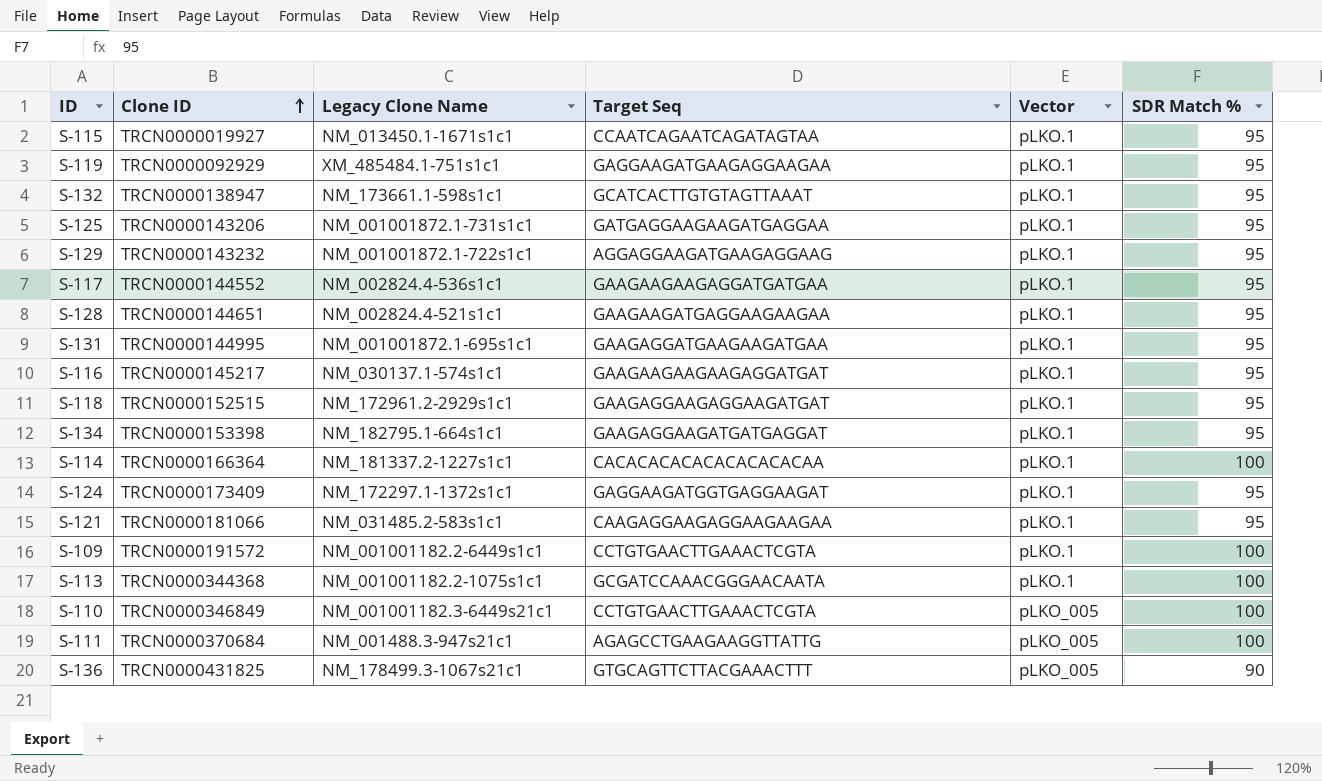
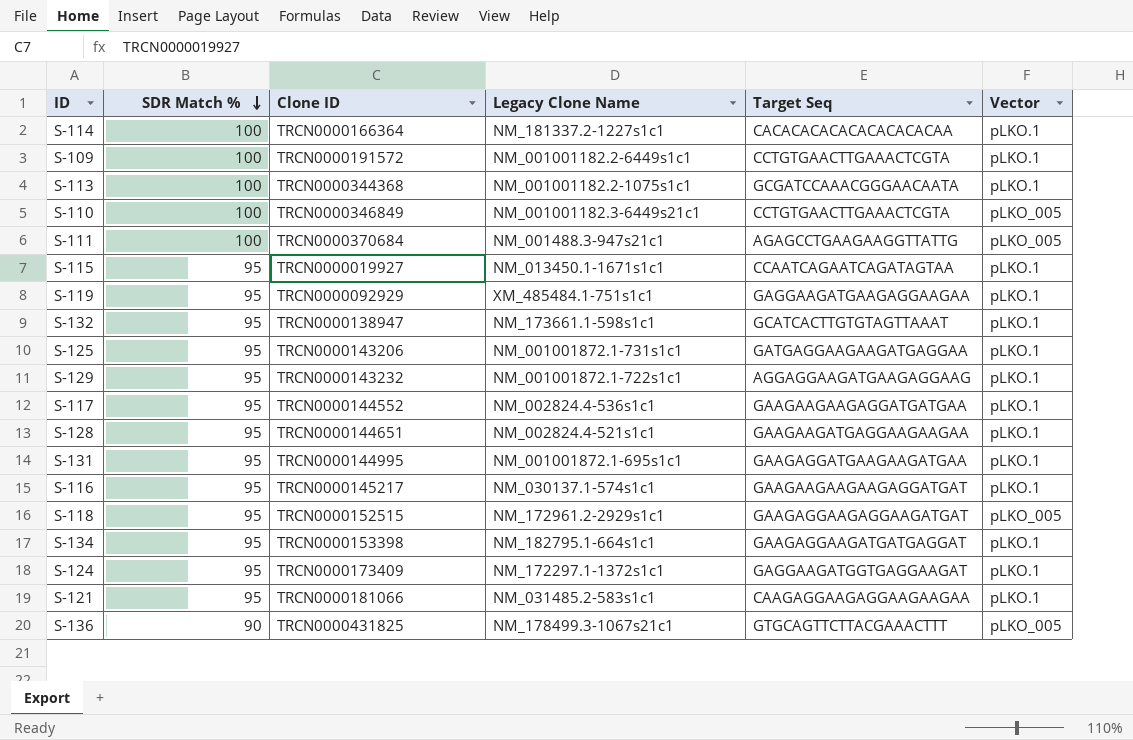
row order: Clone ID ascending -> SDR Match % descending
column SDR Match % | position: 6 -> 2
S-118 | Vector: pLKO.1 -> pLKO_005

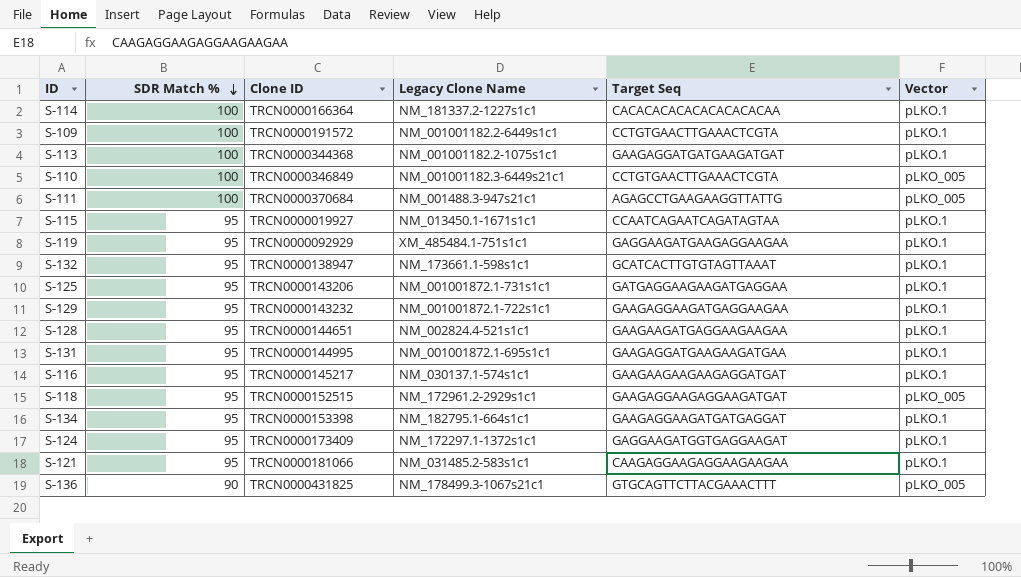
row S-117: 95 | TRCN0000144552 | NM_002824.4-536s1c1 | GAAGAAGAAGAGGATGATGAA | pLKO.1 -> none
S-113 | Target Seq: GCGATCCAAACGGGAACAATA -> GAAGAGGATGATGAAGATGAT
S-129 | Target Seq: AGGAGGAAGATGAAGAGGAAG -> GAAGAGGAAGATGAGGAAGAA

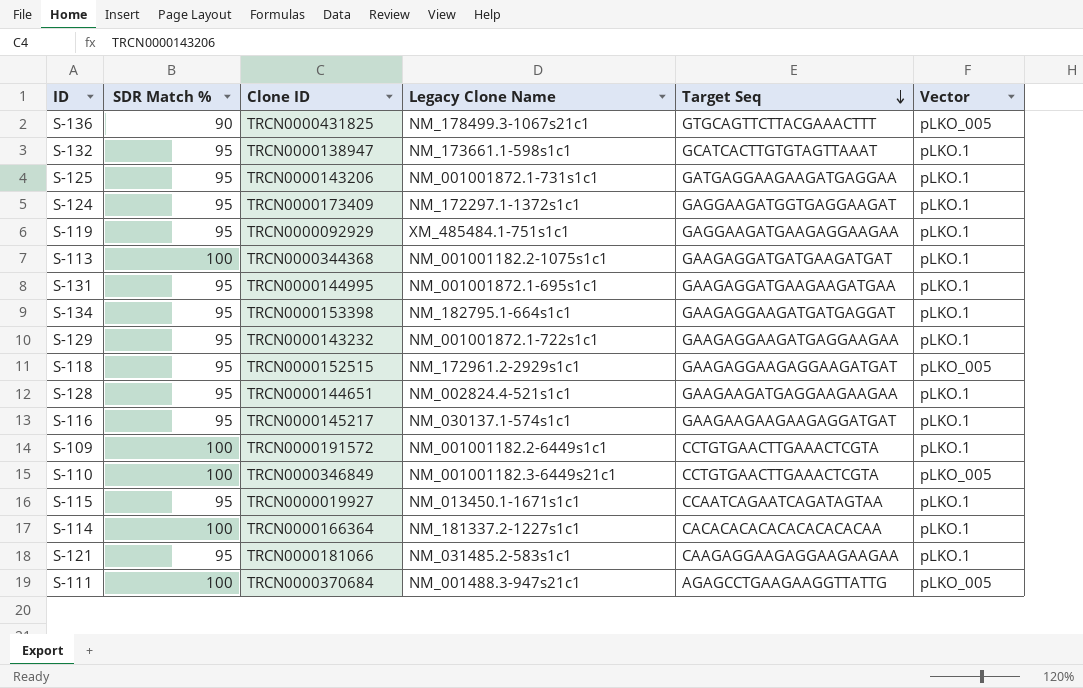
row order: SDR Match % descending -> Target Seq descending

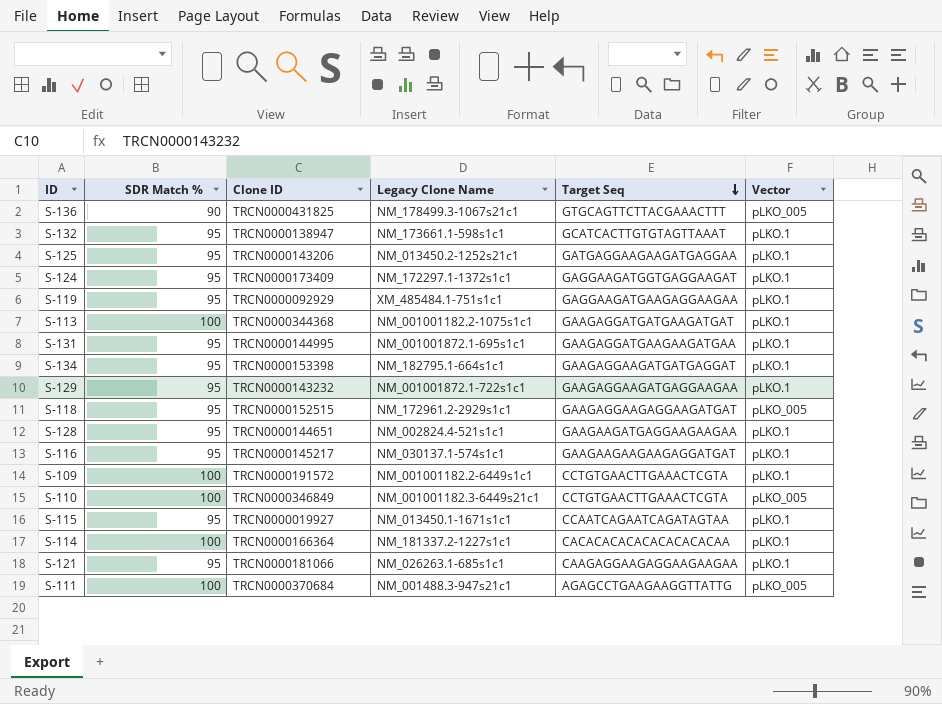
S-125 | Legacy Clone Name: NM_001001872.1-731s1c1 -> NM_013450.2-1252s21c1
S-121 | Legacy Clone Name: NM_031485.2-583s1c1 -> NM_026263.1-685s1c1

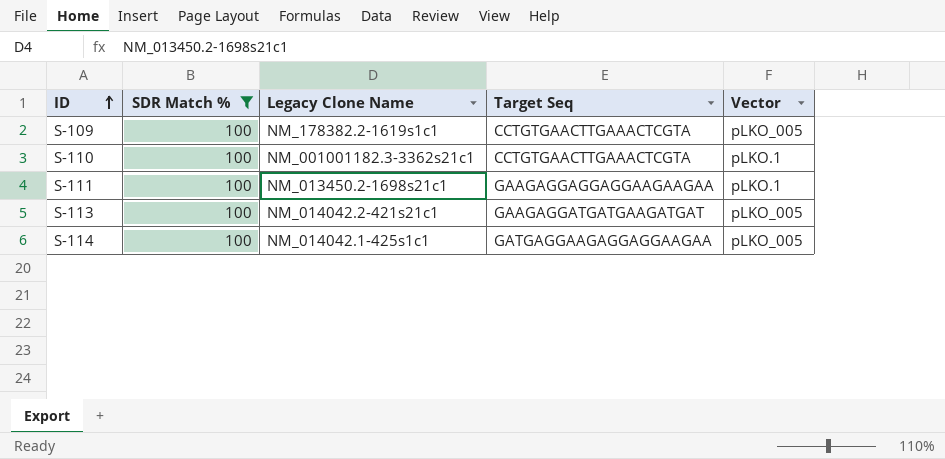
filter: none -> SDR Match % = 100
row order: Target Seq descending -> ID ascending
column Clone ID | position: 3 -> none
S-109 | Legacy Clone Name: NM_001001182.2-6449s1c1 -> NM_178382.2-1619s1c1
S-109 | Vector: pLKO.1 -> pLKO_005
S-110 | Legacy Clone Name: NM_001001182.3-6449s21c1 -> NM_001001182.3-3362s21c1
S-110 | Vector: pLKO_005 -> pLKO.1
S-111 | Legacy Clone Name: NM_001488.3-947s21c1 -> NM_013450.2-1698s21c1
S-111 | Target Seq: AGAGCCTGAAGAAGGTTATTG -> GAAGAGGAGGAGGAAGAAGAA
S-111 | Vector: pLKO_005 -> pLKO.1
S-113 | Legacy Clone Name: NM_001001182.2-1075s1c1 -> NM_014042.2-421s21c1
S-113 | Vector: pLKO.1 -> pLKO_005
S-114 | Legacy Clone Name: NM_181337.2-1227s1c1 -> NM_014042.1-425s1c1
S-114 | Target Seq: CACACACACACACACACACAA -> GATGAGGAAGAGGAGGAAGAA
S-114 | Vector: pLKO.1 -> pLKO_005

